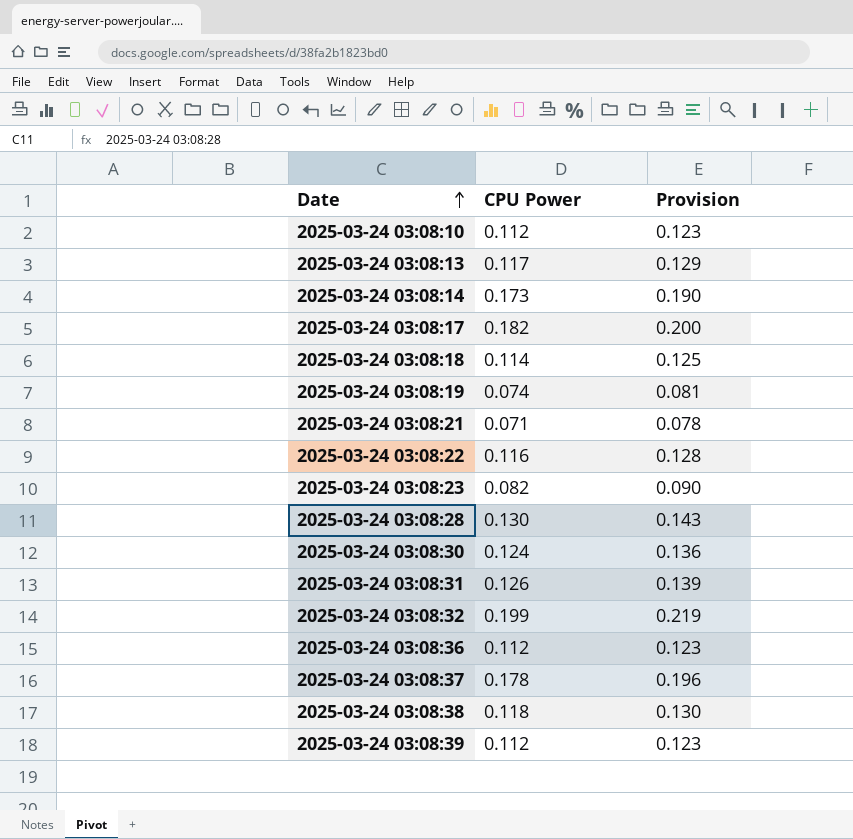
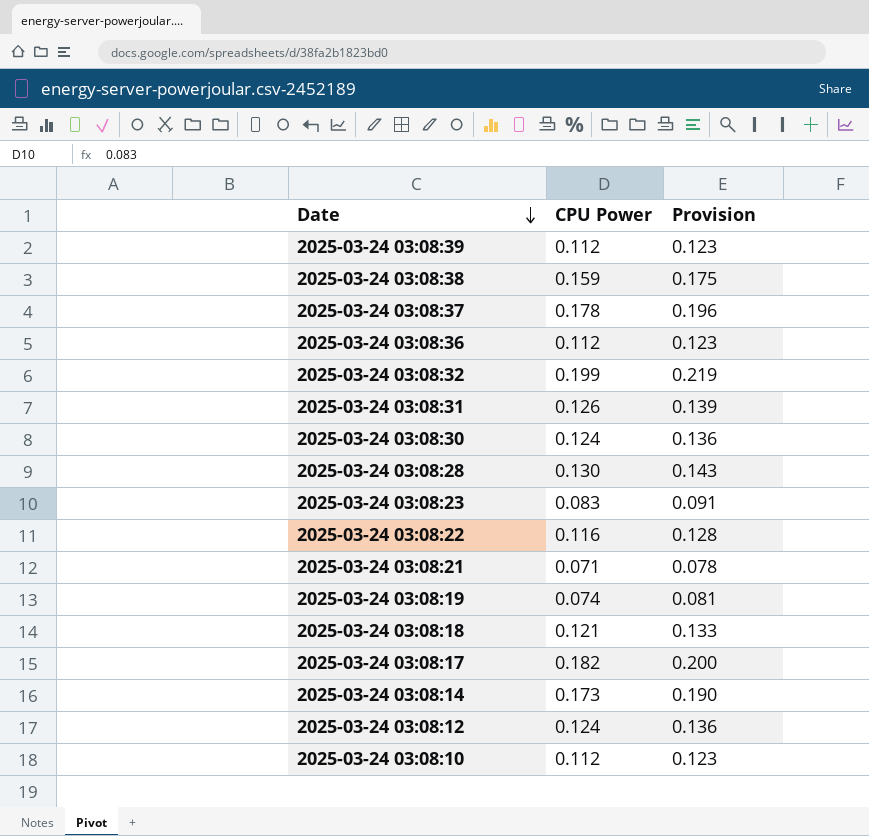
row order: Date ascending -> Date descending
row 2025-03-24 03:08:13: 0.117 | 0.129 -> none
2025-03-24 03:08:38 | CPU Power: 0.118 -> 0.159
2025-03-24 03:08:38 | Provision: 0.130 -> 0.175
2025-03-24 03:08:23 | CPU Power: 0.082 -> 0.083
2025-03-24 03:08:23 | Provision: 0.090 -> 0.091
2025-03-24 03:08:18 | CPU Power: 0.114 -> 0.121
2025-03-24 03:08:18 | Provision: 0.125 -> 0.133
row 2025-03-24 03:08:12: none -> 0.124 | 0.136

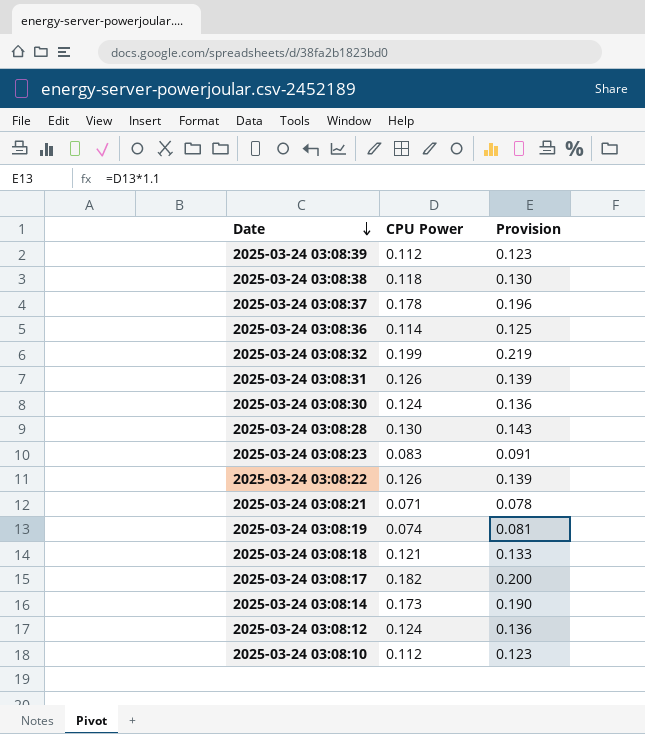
2025-03-24 03:08:38 | CPU Power: 0.159 -> 0.118
2025-03-24 03:08:38 | Provision: 0.175 -> 0.130
2025-03-24 03:08:36 | CPU Power: 0.112 -> 0.114
2025-03-24 03:08:36 | Provision: 0.123 -> 0.125
2025-03-24 03:08:22 | CPU Power: 0.116 -> 0.126
2025-03-24 03:08:22 | Provision: 0.128 -> 0.139

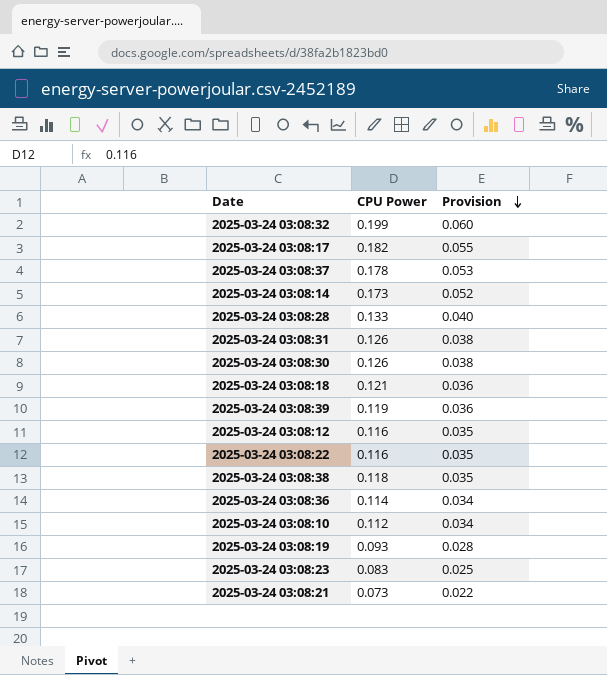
row order: Date descending -> Provision descending
column Provision | formula: [CPU Power] * 1.1 -> [CPU Power] * 0.3
2025-03-24 03:08:28 | CPU Power: 0.130 -> 0.133
2025-03-24 03:08:30 | CPU Power: 0.124 -> 0.126
2025-03-24 03:08:39 | CPU Power: 0.112 -> 0.119
2025-03-24 03:08:12 | CPU Power: 0.124 -> 0.116
2025-03-24 03:08:22 | CPU Power: 0.126 -> 0.116
2025-03-24 03:08:19 | CPU Power: 0.074 -> 0.093
2025-03-24 03:08:21 | CPU Power: 0.071 -> 0.073

